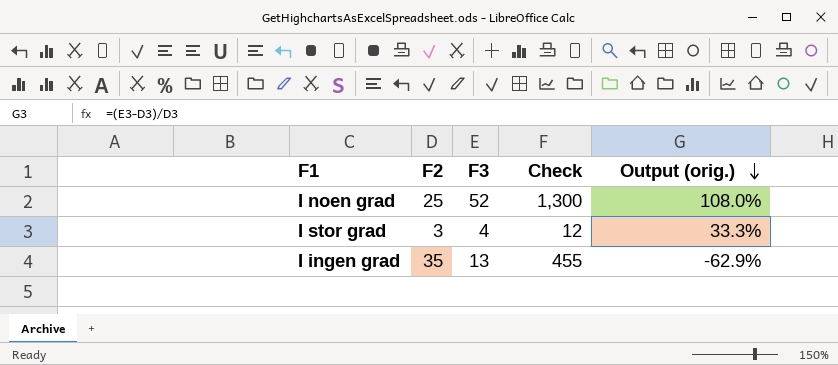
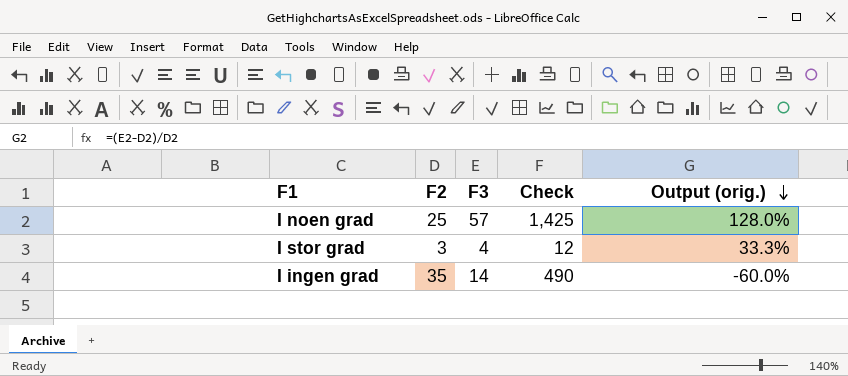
I noen grad | F3: 52 -> 57
I noen grad | Check: 1,300 -> 1,425
I noen grad | Output (orig.): 108.0% -> 128.0%
I ingen grad | F3: 13 -> 14
I ingen grad | Check: 455 -> 490
I ingen grad | Output (orig.): -62.9% -> -60.0%

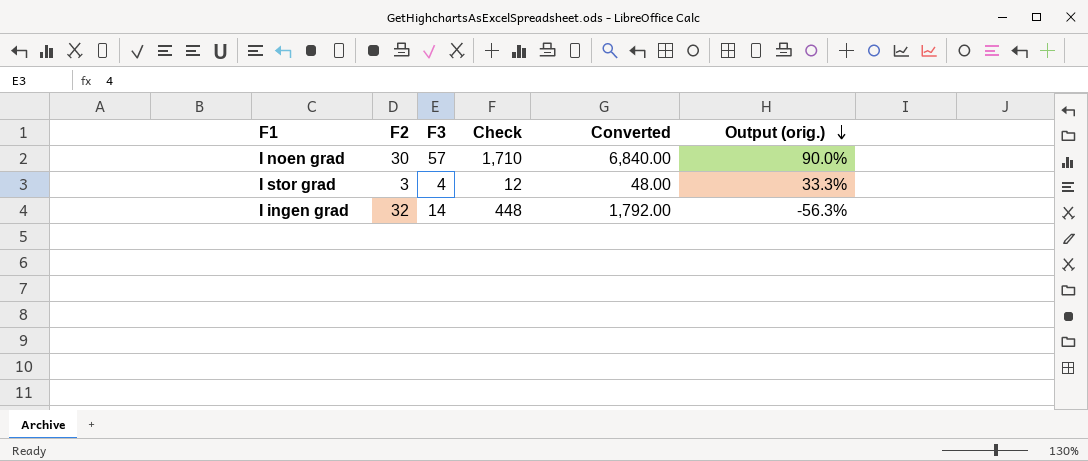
column Converted | formula: none -> [Check] * 4
I noen grad | F2: 25 -> 30
I noen grad | Check: 1,425 -> 1,710
I noen grad | Output (orig.): 128.0% -> 90.0%
I ingen grad | F2: 35 -> 32
I ingen grad | Check: 490 -> 448
I ingen grad | Output (orig.): -60.0% -> -56.3%

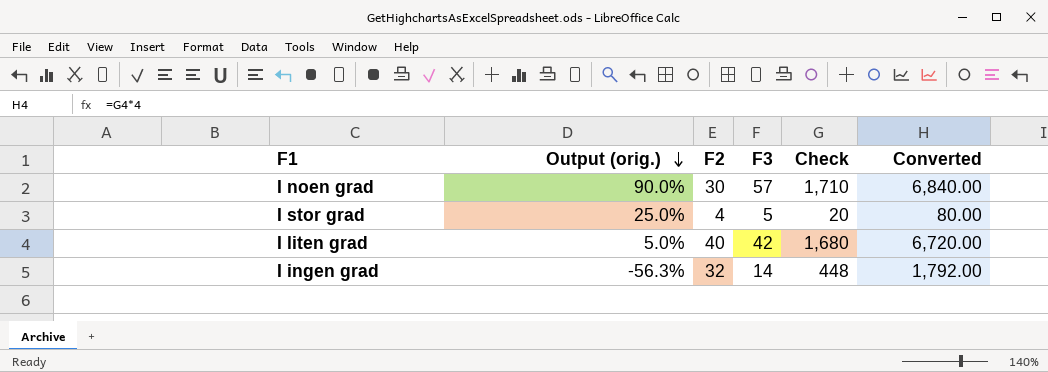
column Output (orig.) | position: 6 -> 2
I stor grad | Output (orig.): 33.3% -> 25.0%
I stor grad | F2: 3 -> 4
I stor grad | F3: 4 -> 5
I stor grad | Check: 12 -> 20
I stor grad | Converted: 48.00 -> 80.00
row I liten grad: none -> 5.0% | 40 | 42 | 1,680 | 6,720.00

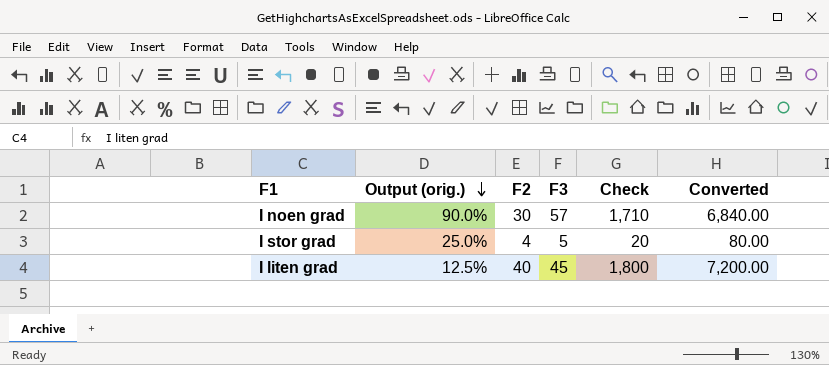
row I ingen grad: -56.3% | 32 | 14 | 448 | 1,792.00 -> none
I liten grad | Output (orig.): 5.0% -> 12.5%
I liten grad | F3: 42 -> 45
I liten grad | Check: 1,680 -> 1,800
I liten grad | Converted: 6,720.00 -> 7,200.00

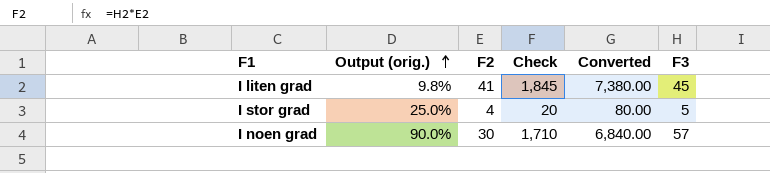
row order: Output (orig.) descending -> Output (orig.) ascending
column F3 | position: 4 -> 6
I liten grad | Output (orig.): 12.5% -> 9.8%
I liten grad | F2: 40 -> 41
I liten grad | Check: 1,800 -> 1,845
I liten grad | Converted: 7,200.00 -> 7,380.00

